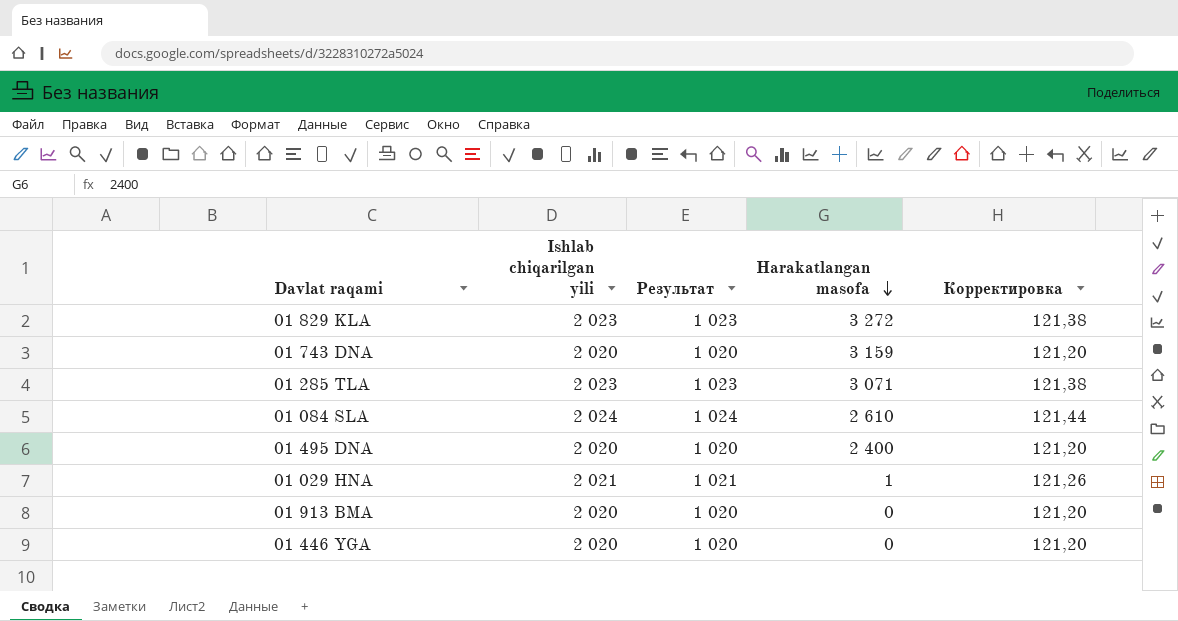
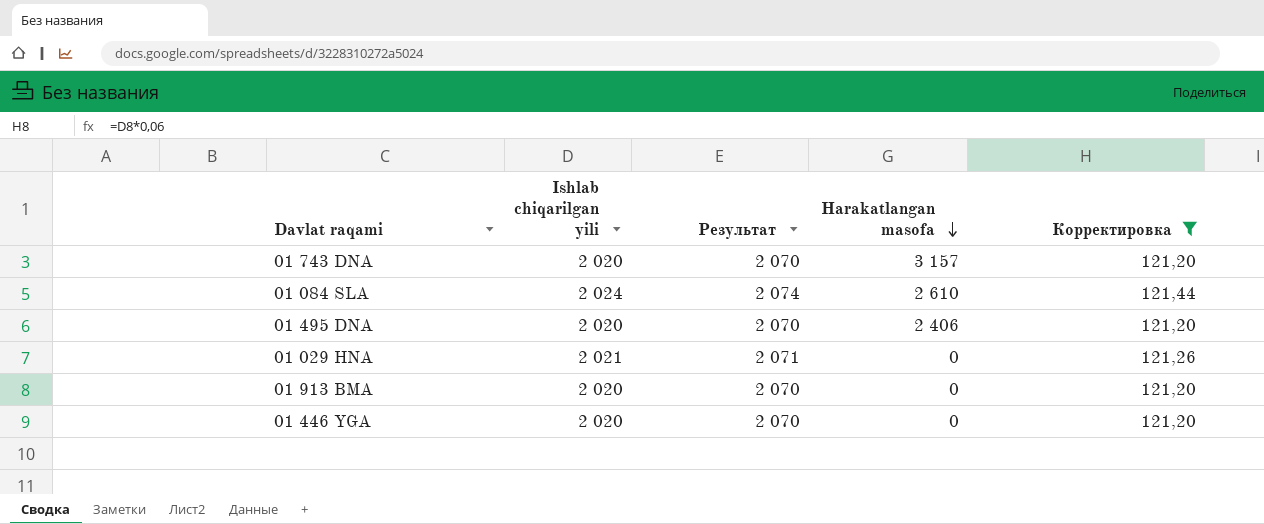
filter: none -> Корректировка != 121,38
column Результат | formula: [Ishlab chiqarilgan yili] - 1000 -> [Ishlab chiqarilgan yili] + 50
01 743 DNA | Harakatlangan masofa: 3 159 -> 3 157
01 495 DNA | Harakatlangan masofa: 2 400 -> 2 406
01 029 HNA | Harakatlangan masofa: 1 -> 0

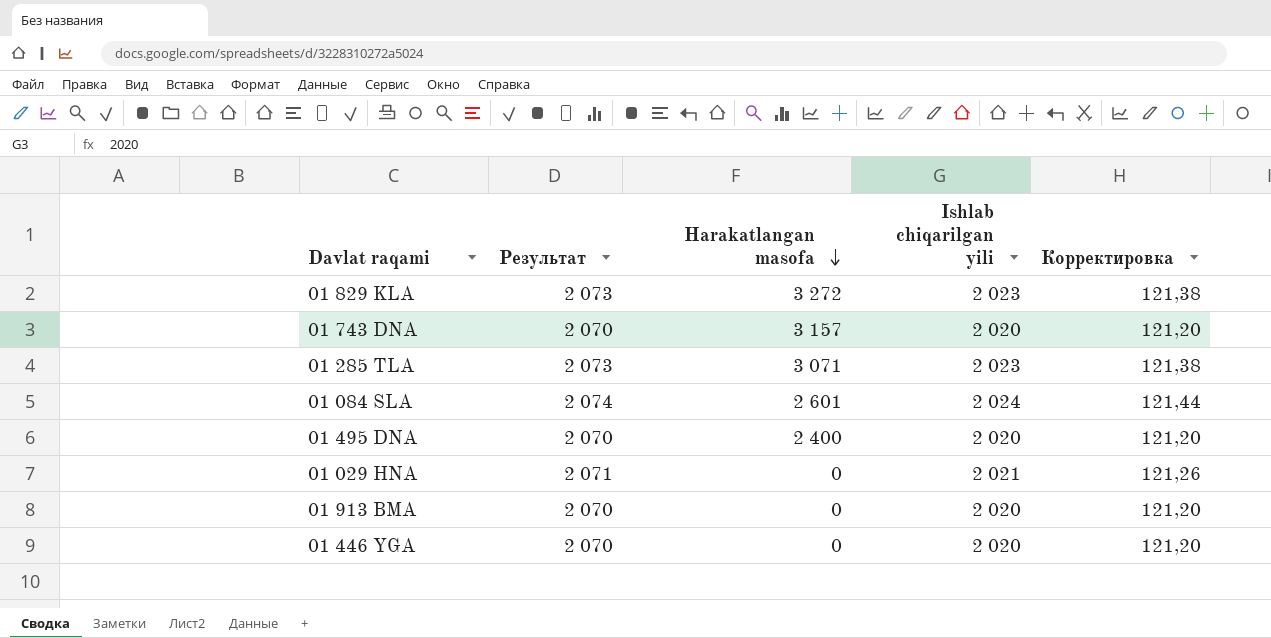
filter: Корректировка != 121,38 -> none
column Ishlab chiqarilgan yili | position: 2 -> 4
01 084 SLA | Harakatlangan masofa: 2 610 -> 2 601
01 495 DNA | Harakatlangan masofa: 2 406 -> 2 400

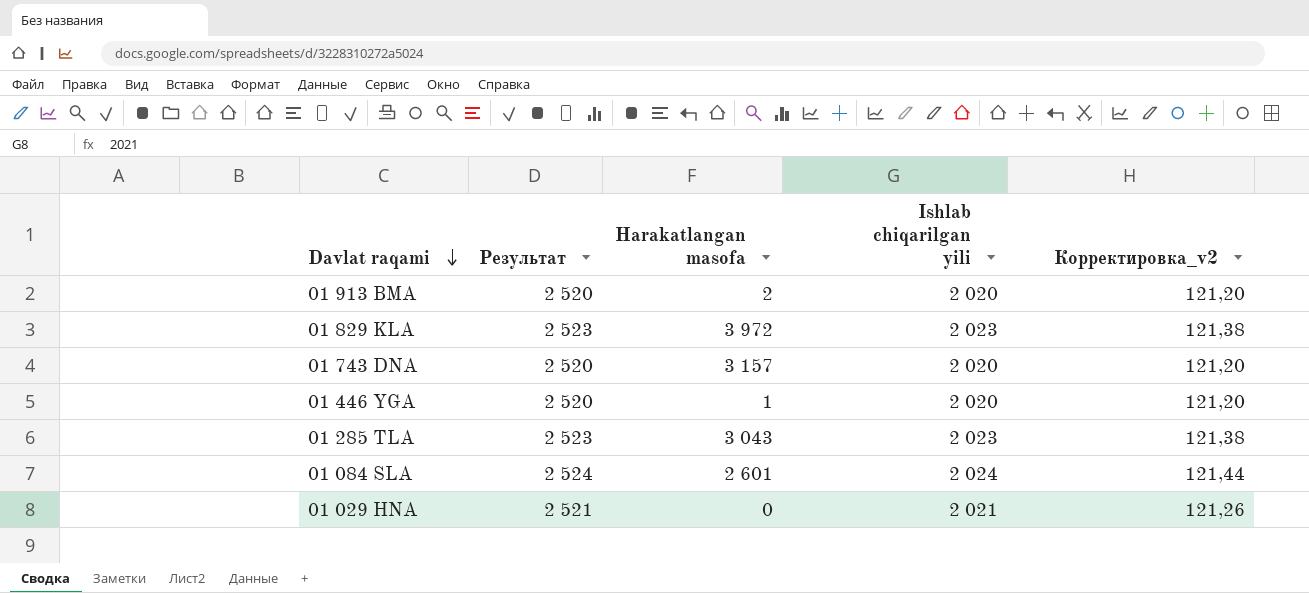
row order: Harakatlangan masofa descending -> Davlat raqami descending
column Результат | formula: [Ishlab chiqarilgan yili] + 50 -> [Ishlab chiqarilgan yili] + 500
column name: Корректировка -> Корректировка_v2
row 01 495 DNA: 2 070 | 2 400 | 2 020 | 121,20 -> none
01 913 BMA | Harakatlangan masofa: 0 -> 2
01 829 KLA | Harakatlangan masofa: 3 272 -> 3 972
01 446 YGA | Harakatlangan masofa: 0 -> 1
01 285 TLA | Harakatlangan masofa: 3 071 -> 3 043

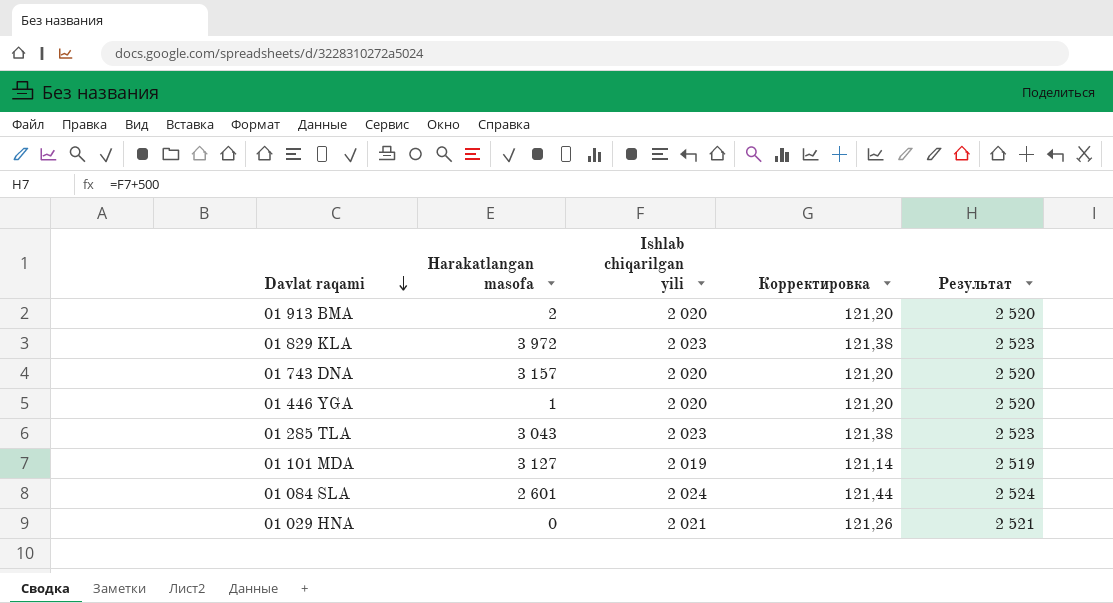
column name: Корректировка_v2 -> Корректировка
column Результат | position: 2 -> 5
row 01 101 MDA: none -> 3 127 | 2 019 | 121,14 | 2 519

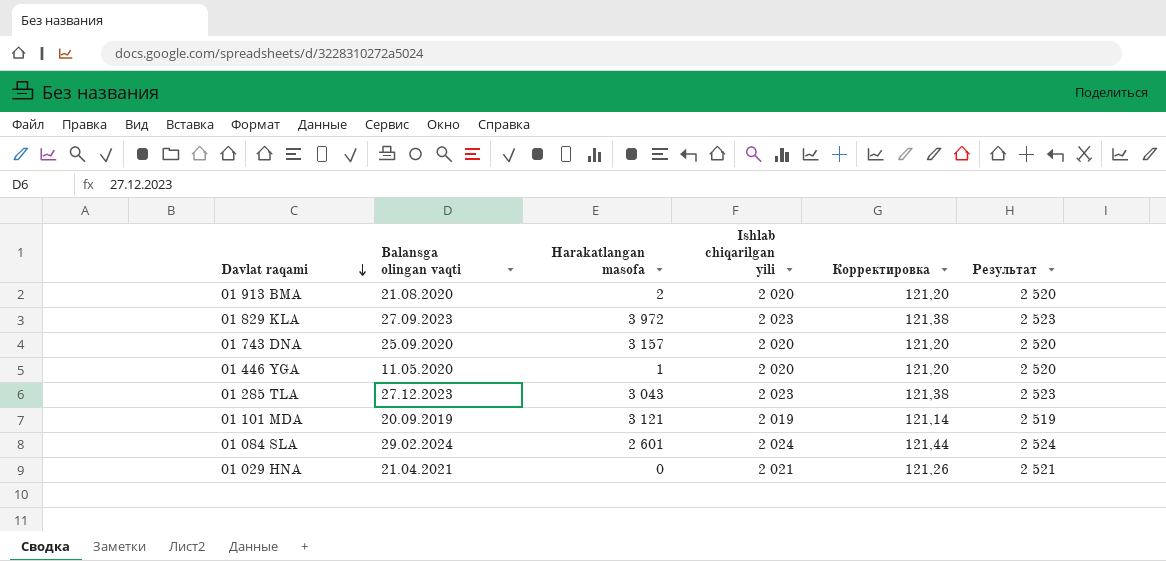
column Balansga olingan vaqti | position: none -> 2
01 101 MDA | Harakatlangan masofa: 3 127 -> 3 121

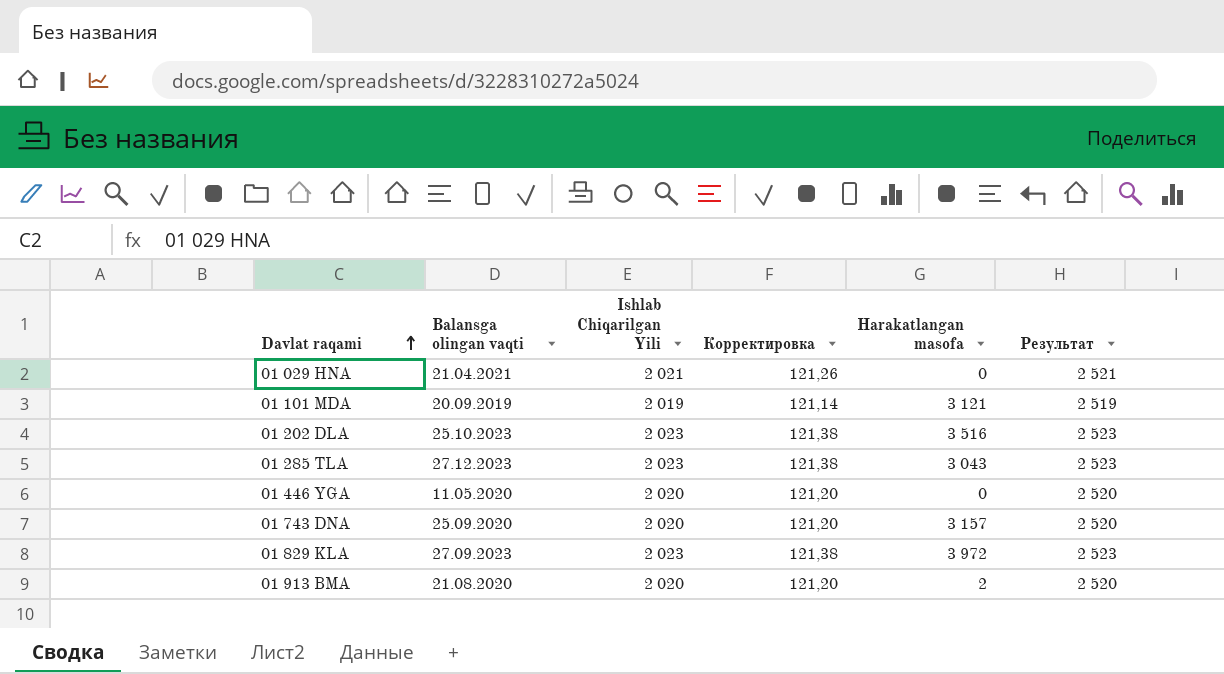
row order: Davlat raqami descending -> Davlat raqami ascending
column name: Ishlab chiqarilgan yili -> Ishlab Chiqarilgan Yili
column Harakatlangan masofa | position: 3 -> 5
row 01 084 SLA: 29.02.2024 | 2 601 | 2 024 | 121,44 | 2 524 -> none
row 01 202 DLA: none -> 25.10.2023 | 2 023 | 121,38 | 3 516 | 2 523
01 446 YGA | Harakatlangan masofa: 1 -> 0

